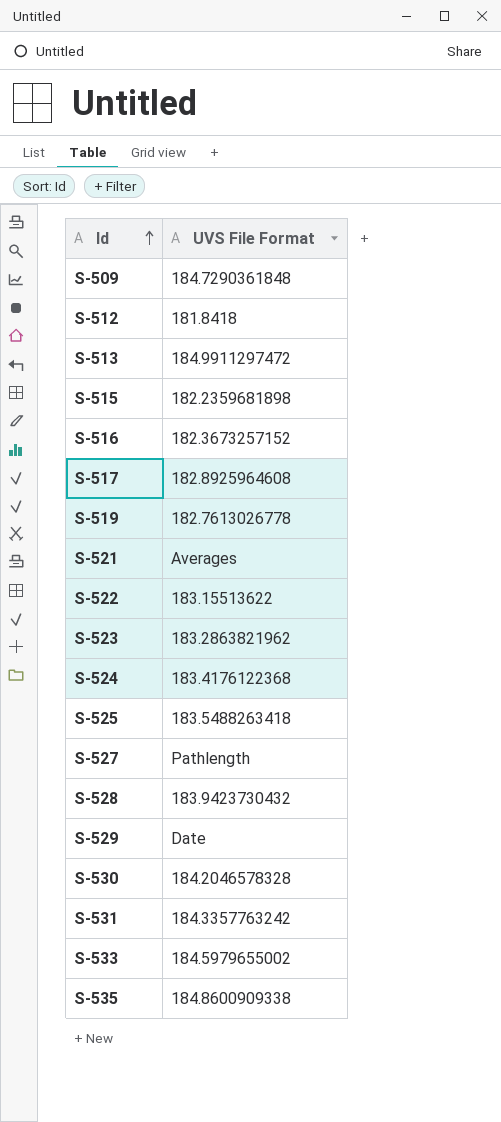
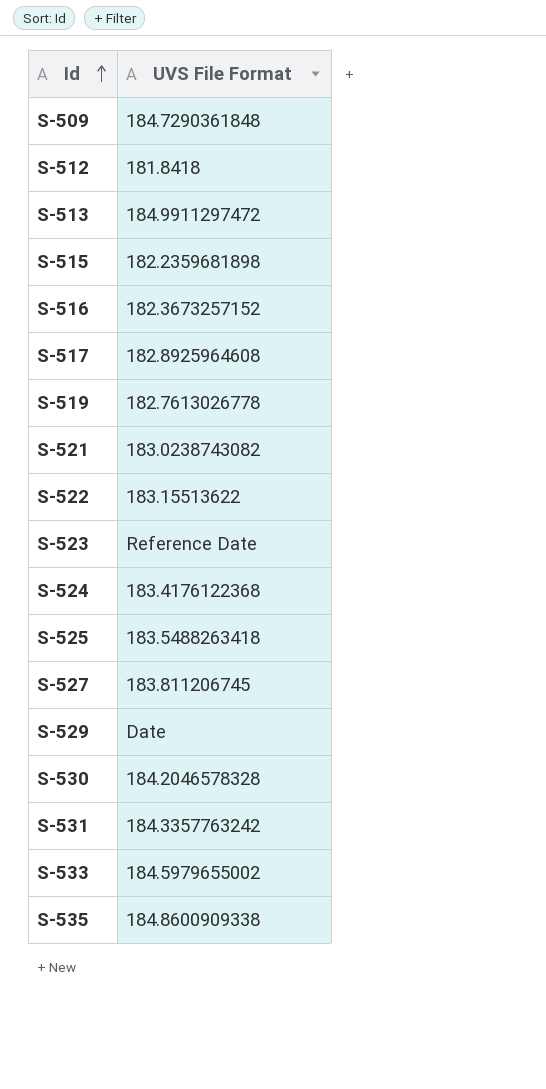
row S-528: 183.9423730432 -> none
S-521 | UVS File Format: Averages -> 183.0238743082
S-523 | UVS File Format: 183.2863821962 -> Reference Date
S-527 | UVS File Format: Pathlength -> 183.811206745

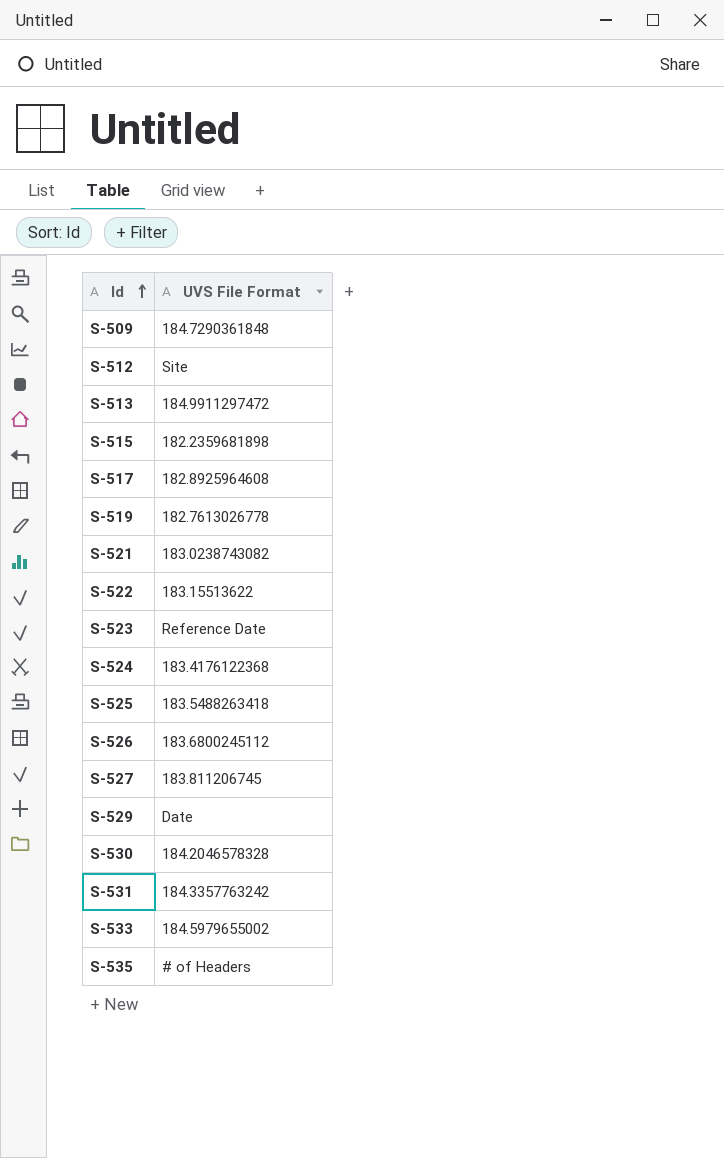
row S-516: 182.3673257152 -> none
S-512 | UVS File Format: 181.8418 -> Site
row S-526: none -> 183.6800245112
S-535 | UVS File Format: 184.8600909338 -> # of Headers

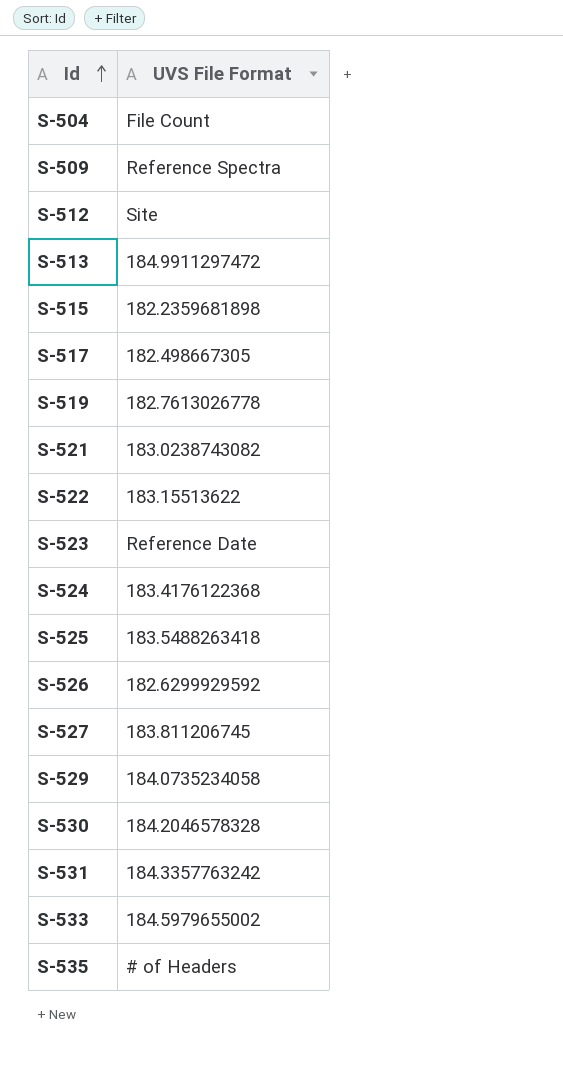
row S-504: none -> File Count
S-509 | UVS File Format: 184.7290361848 -> Reference Spectra
S-517 | UVS File Format: 182.8925964608 -> 182.498667305
S-526 | UVS File Format: 183.6800245112 -> 182.6299929592
S-529 | UVS File Format: Date -> 184.0735234058

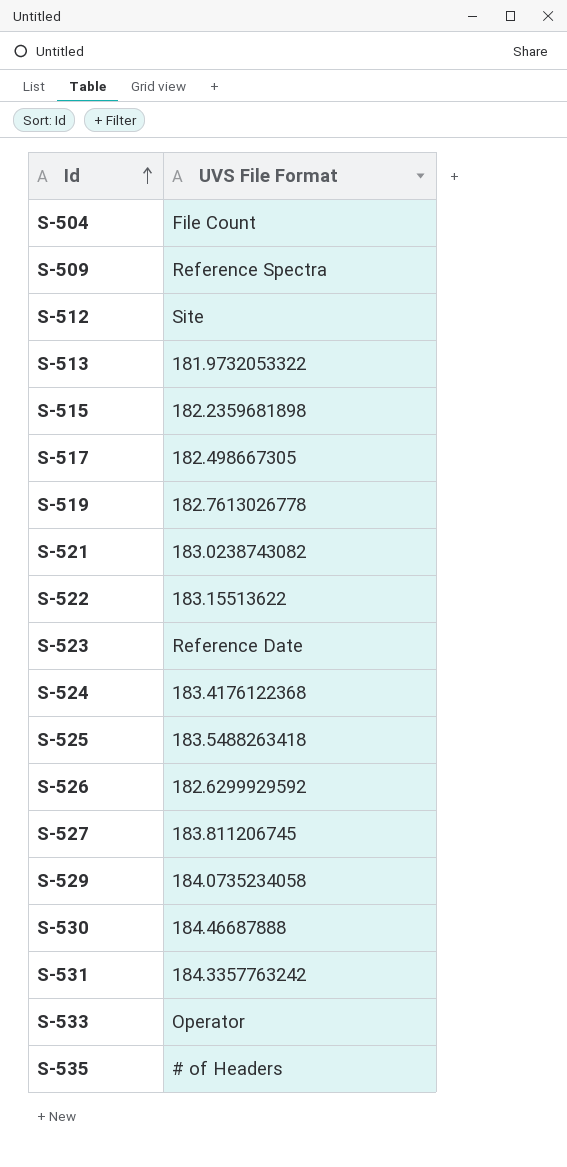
S-513 | UVS File Format: 184.9911297472 -> 181.9732053322
S-530 | UVS File Format: 184.2046578328 -> 184.46687888
S-533 | UVS File Format: 184.5979655002 -> Operator

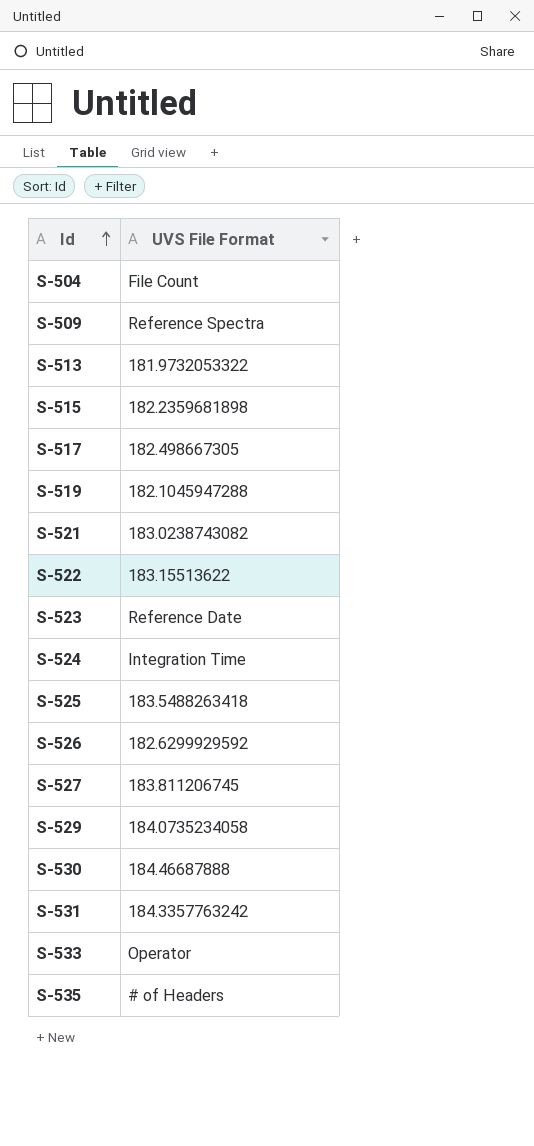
row S-512: Site -> none
S-519 | UVS File Format: 182.7613026778 -> 182.1045947288
S-524 | UVS File Format: 183.4176122368 -> Integration Time

